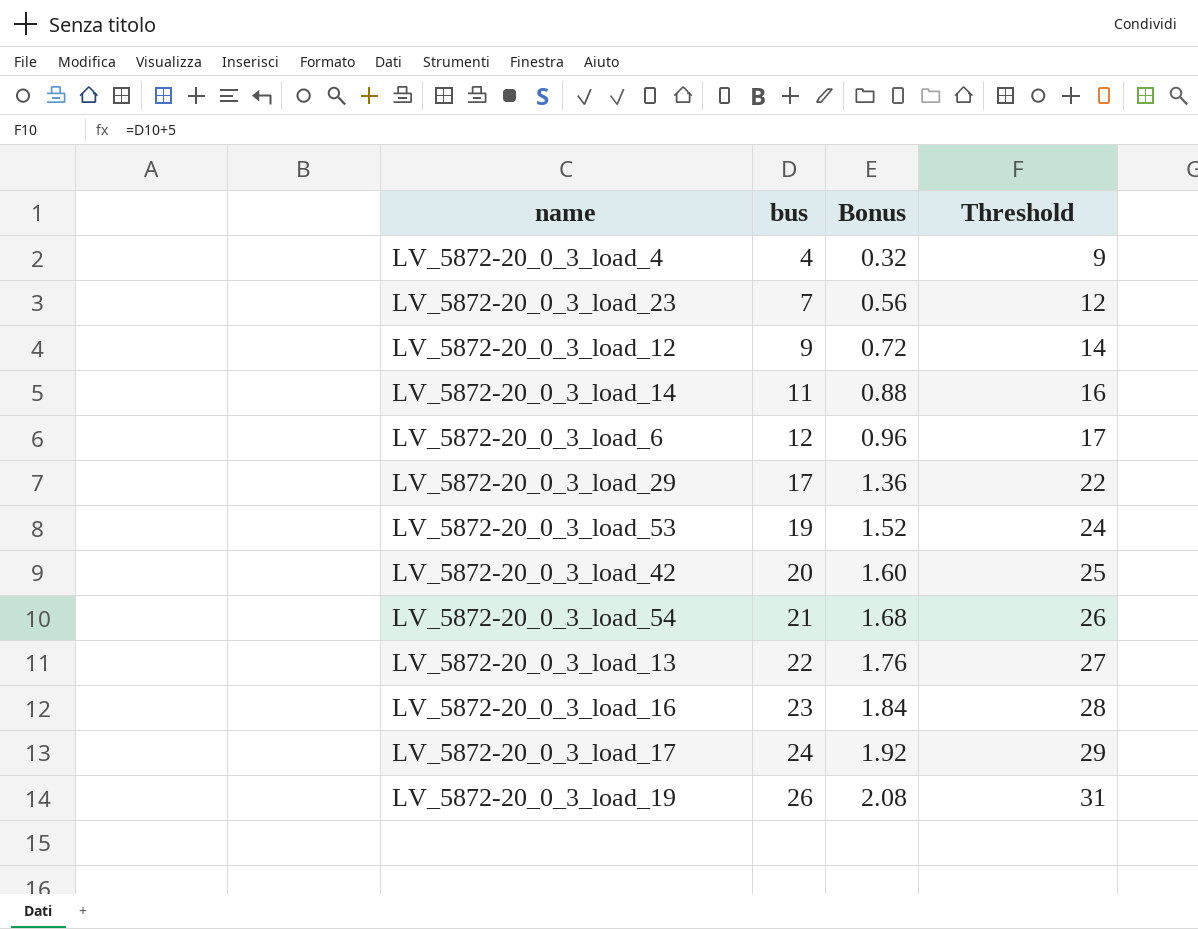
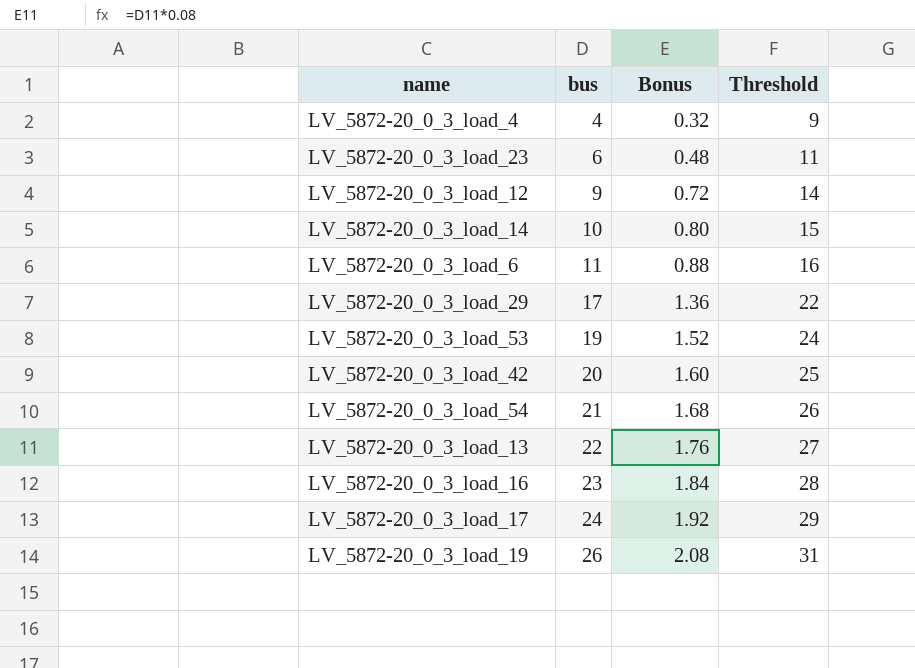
LV_5872-20_0_3_load_23 | bus: 7 -> 6
LV_5872-20_0_3_load_23 | Bonus: 0.56 -> 0.48
LV_5872-20_0_3_load_23 | Threshold: 12 -> 11
LV_5872-20_0_3_load_14 | bus: 11 -> 10
LV_5872-20_0_3_load_14 | Bonus: 0.88 -> 0.80
LV_5872-20_0_3_load_14 | Threshold: 16 -> 15
LV_5872-20_0_3_load_6 | bus: 12 -> 11
LV_5872-20_0_3_load_6 | Bonus: 0.96 -> 0.88
LV_5872-20_0_3_load_6 | Threshold: 17 -> 16

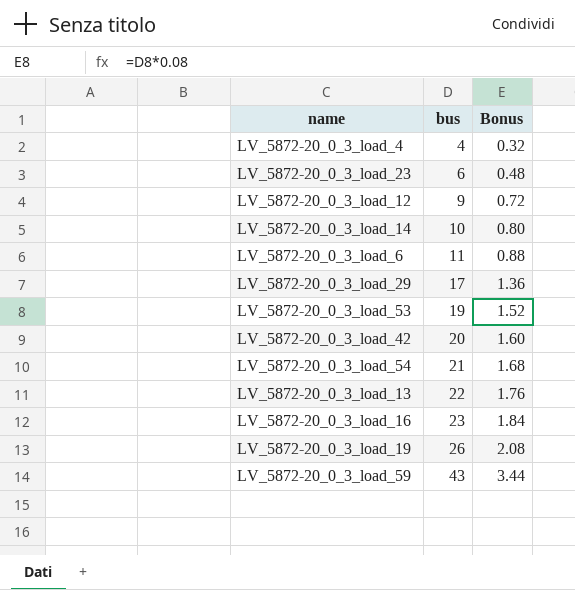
column Threshold | formula: [bus] + 5 -> none
row LV_5872-20_0_3_load_17: 24 | 1.92 | 29 -> none
row LV_5872-20_0_3_load_59: none -> 43 | 3.44

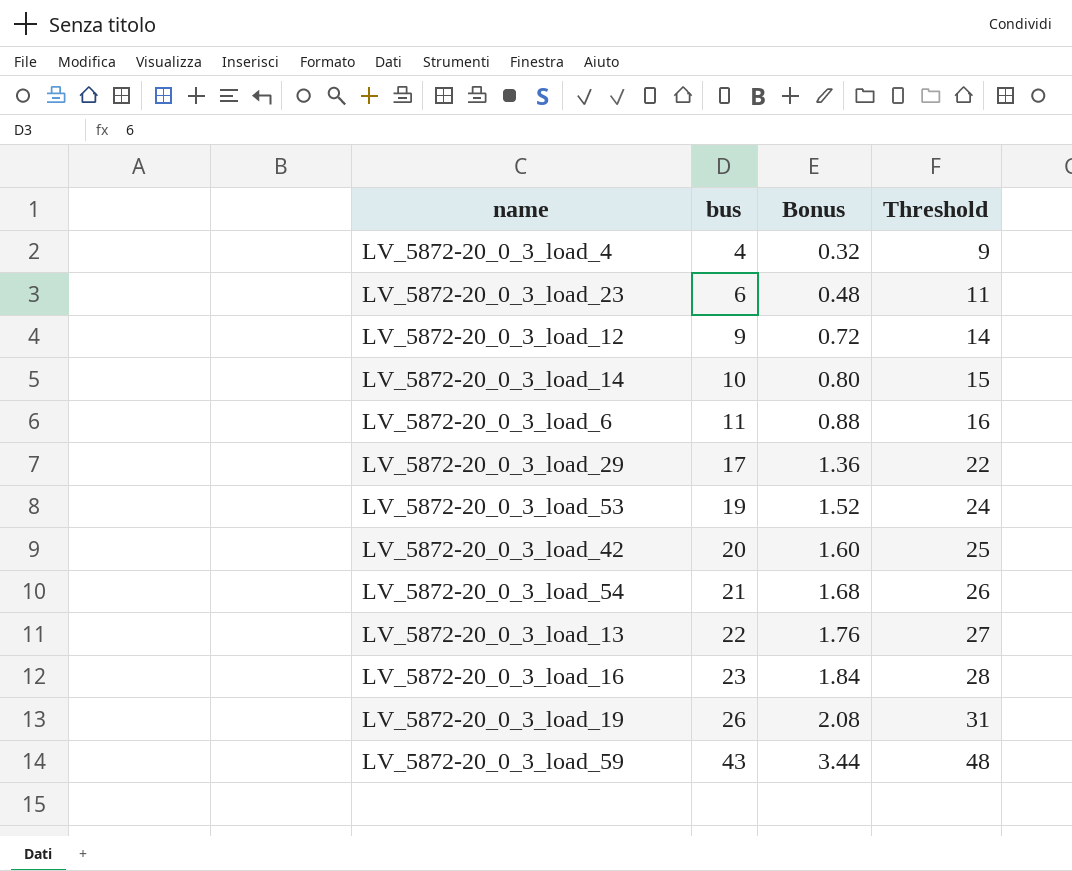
column Threshold | formula: none -> [bus] + 5

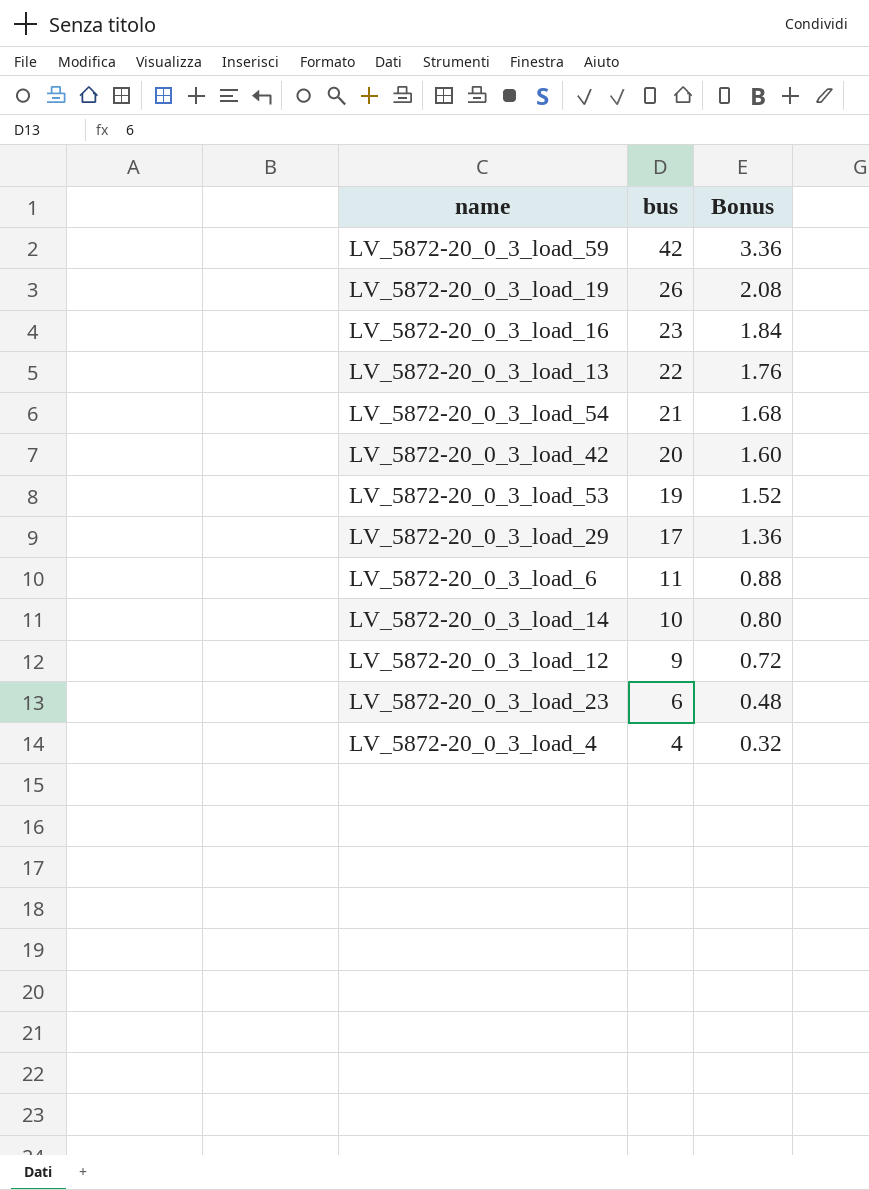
row order: bus ascending -> bus descending
column Threshold | formula: [bus] + 5 -> none
LV_5872-20_0_3_load_59 | bus: 43 -> 42
LV_5872-20_0_3_load_59 | Bonus: 3.44 -> 3.36

